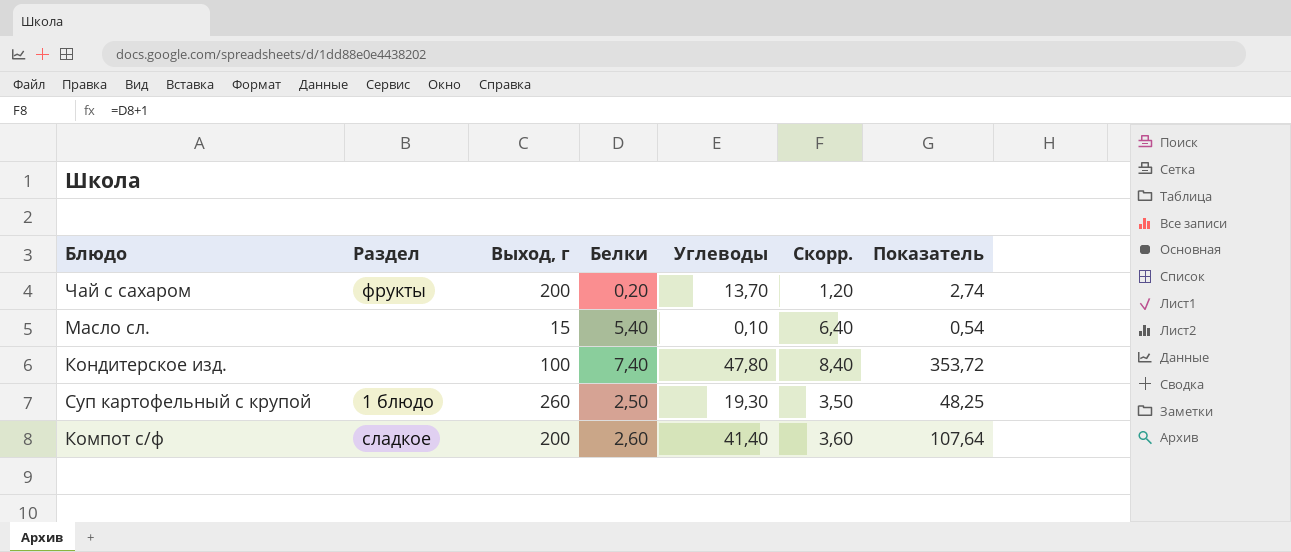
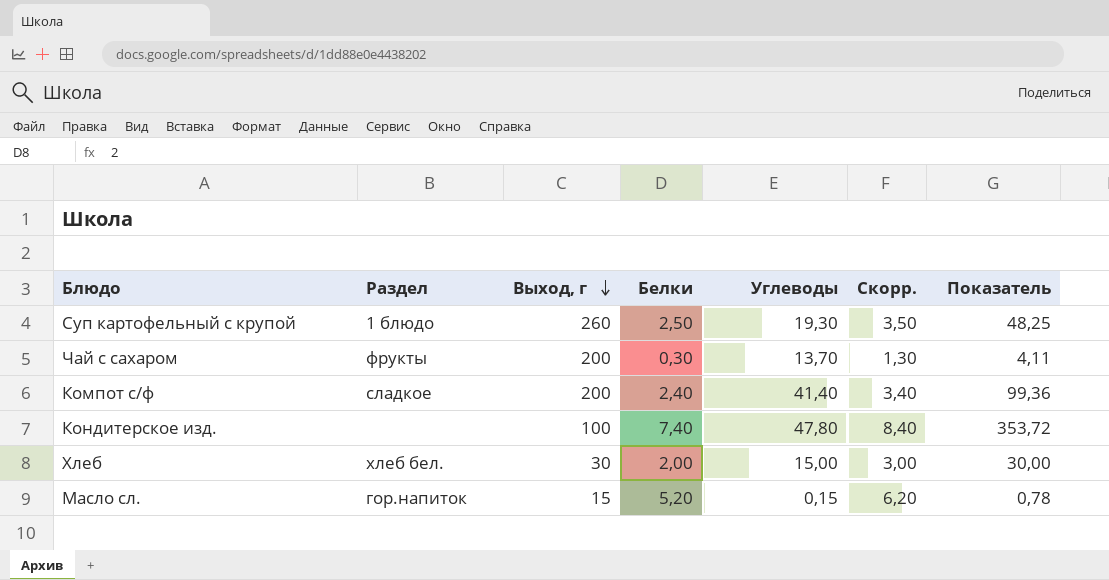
row order: none -> Выход, г descending
Чай с сахаром | Белки: 0,20 -> 0,30
Чай с сахаром | Скорр.: 1,20 -> 1,30
Чай с сахаром | Показатель: 2,74 -> 4,11
Компот с/ф | Белки: 2,60 -> 2,40
Компот с/ф | Скорр.: 3,60 -> 3,40
Компот с/ф | Показатель: 107,64 -> 99,36
row Хлеб: none -> хлеб бел. | 30 | 2,00 | 15,00 | 3,00 | 30,00
Масло сл. | Раздел: none -> гор.напиток
Масло сл. | Белки: 5,40 -> 5,20
Масло сл. | Углеводы: 0,10 -> 0,15
Масло сл. | Скорр.: 6,40 -> 6,20
Масло сл. | Показатель: 0,54 -> 0,78

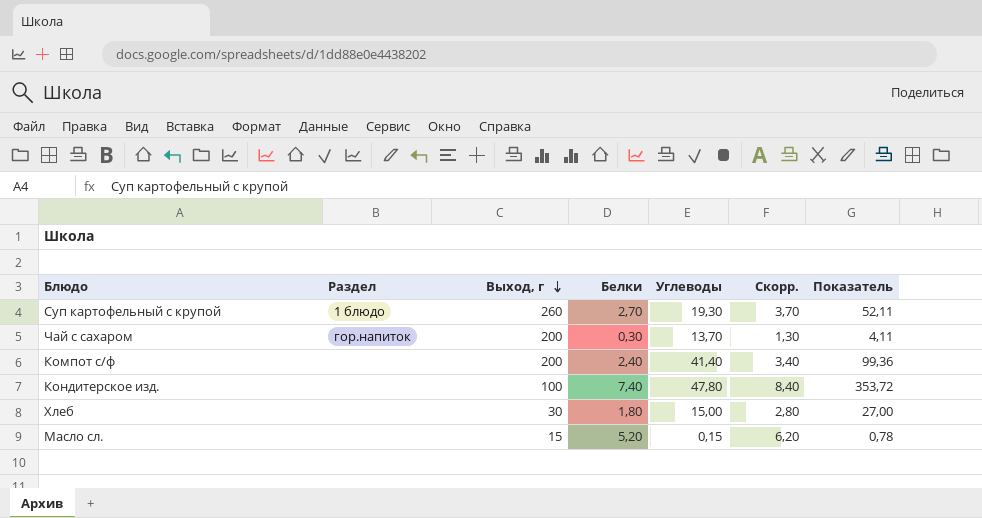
Суп картофельный с крупой | Белки: 2,50 -> 2,70
Суп картофельный с крупой | Скорр.: 3,50 -> 3,70
Суп картофельный с крупой | Показатель: 48,25 -> 52,11
Чай с сахаром | Раздел: фрукты -> гор.напиток
Компот с/ф | Раздел: сладкое -> none
Хлеб | Раздел: хлеб бел. -> none
Хлеб | Белки: 2,00 -> 1,80
Хлеб | Скорр.: 3,00 -> 2,80
Хлеб | Показатель: 30,00 -> 27,00
Масло сл. | Раздел: гор.напиток -> none

